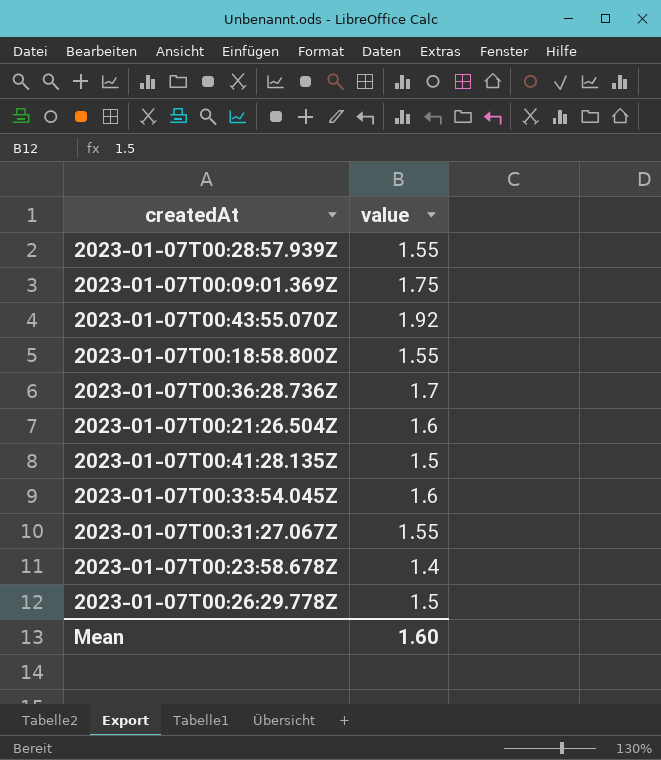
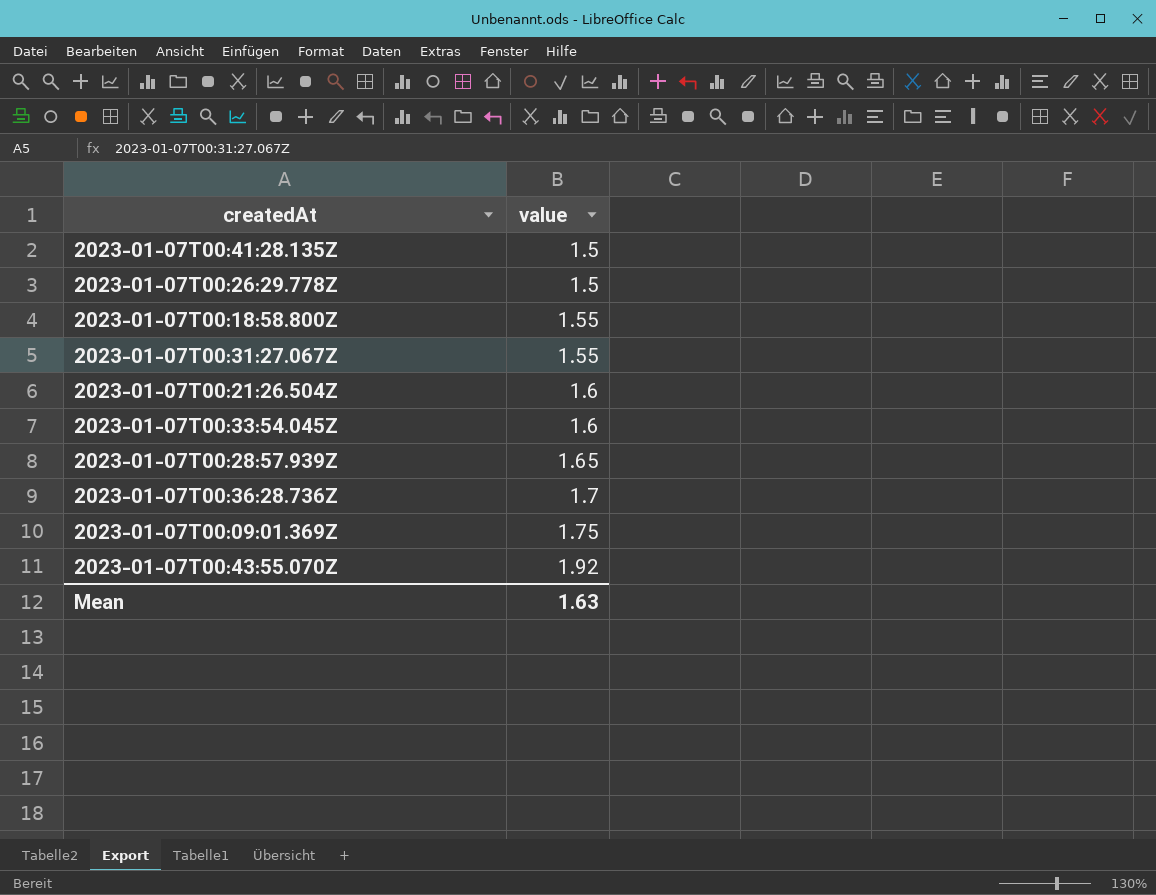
row order: none -> value ascending
row 2023-01-07T00:23:58.678Z: 1.4 -> none
2023-01-07T00:28:57.939Z | value: 1.55 -> 1.65
Mean | value: 1.60 -> 1.63

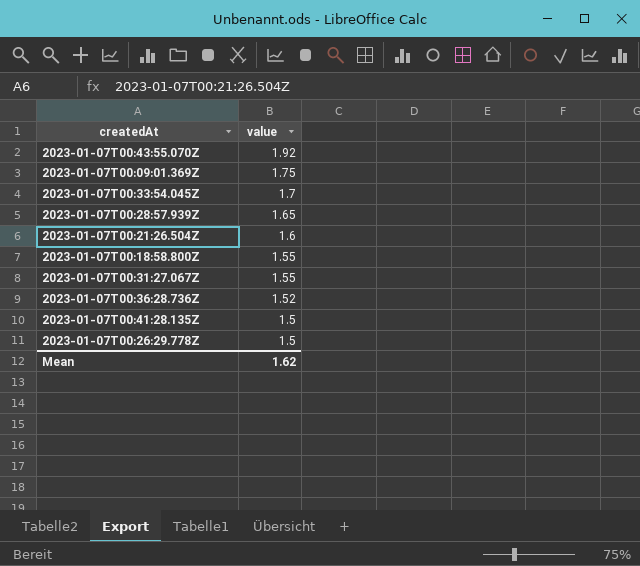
row order: value ascending -> value descending
2023-01-07T00:33:54.045Z | value: 1.6 -> 1.7
2023-01-07T00:36:28.736Z | value: 1.7 -> 1.52
Mean | value: 1.63 -> 1.62

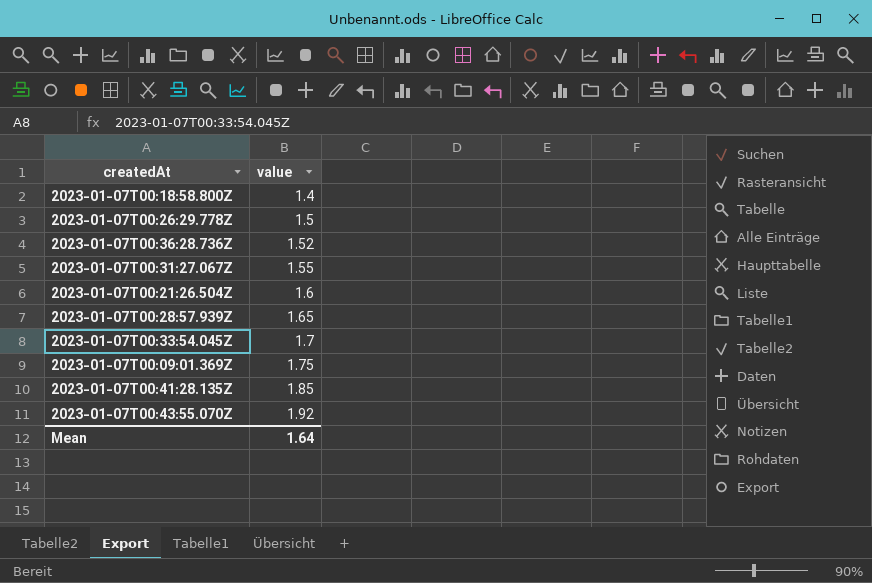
row order: value descending -> value ascending
2023-01-07T00:18:58.800Z | value: 1.55 -> 1.4
2023-01-07T00:41:28.135Z | value: 1.5 -> 1.85
Mean | value: 1.62 -> 1.64

